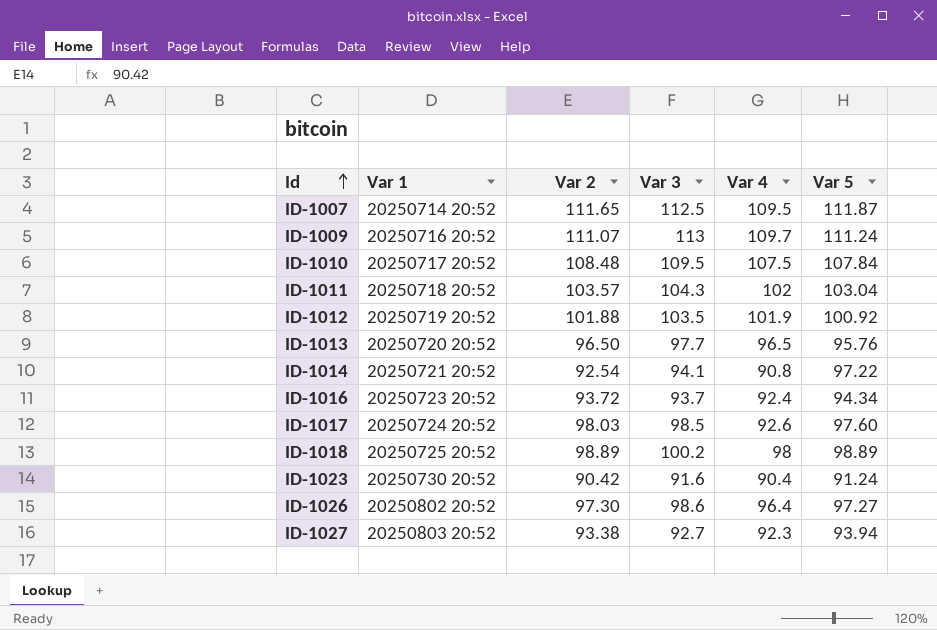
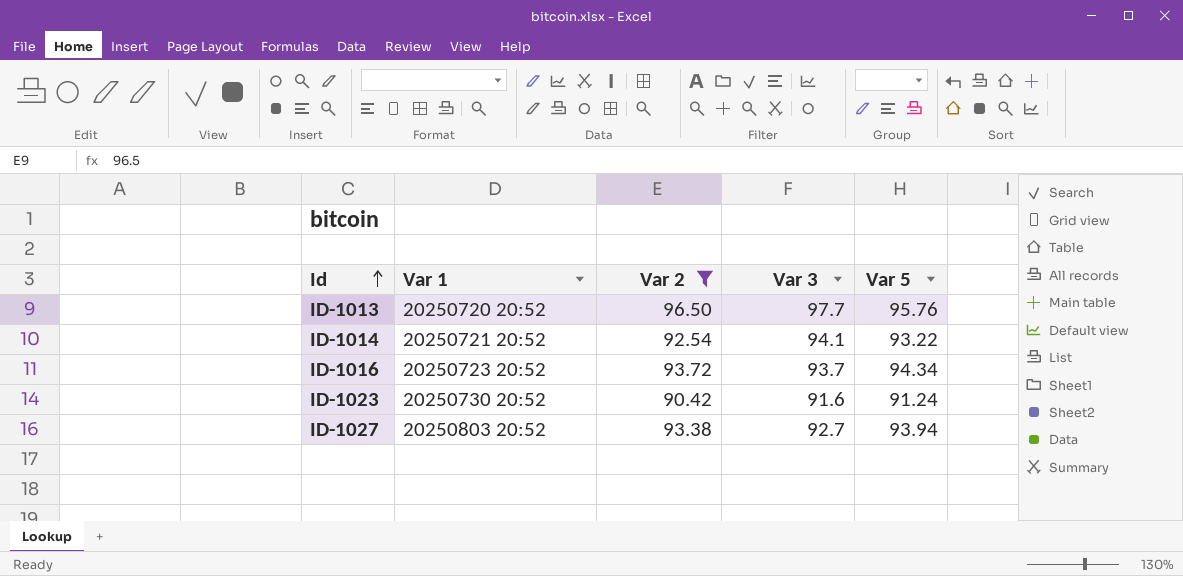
filter: none -> Var 2 <= 96.50
column Var 4 | position: 5 -> none
ID-1014 | Var 5: 97.22 -> 93.22

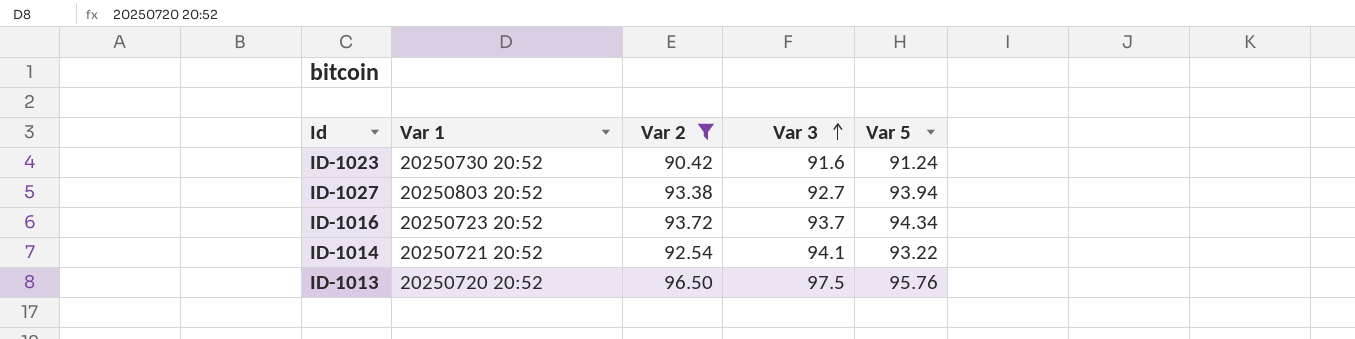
row order: Id ascending -> Var 3 ascending
ID-1013 | Var 3: 97.7 -> 97.5

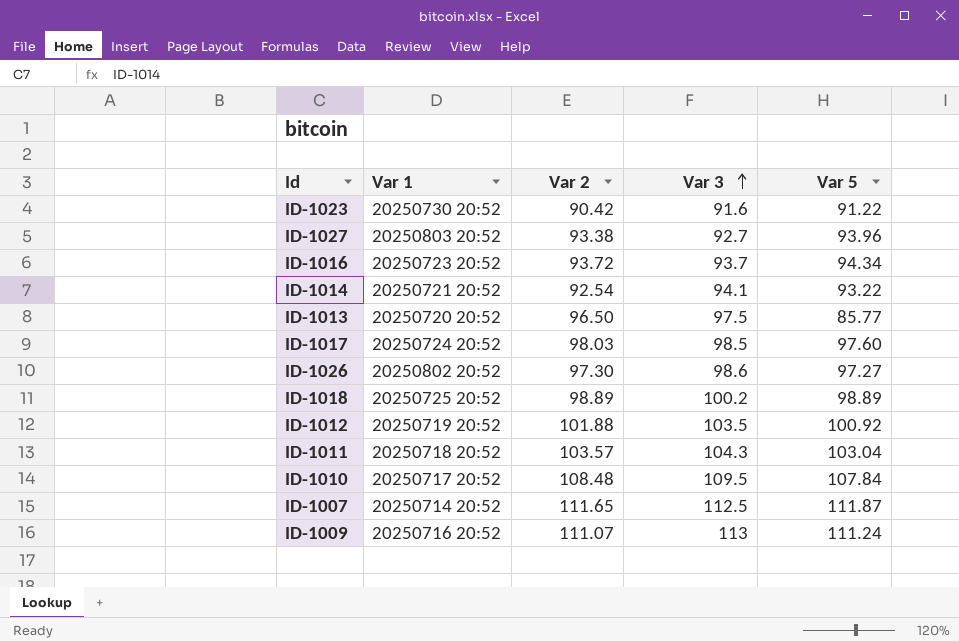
filter: Var 2 <= 96.50 -> none
ID-1023 | Var 5: 91.24 -> 91.22
ID-1027 | Var 5: 93.94 -> 93.96
ID-1013 | Var 5: 95.76 -> 85.77

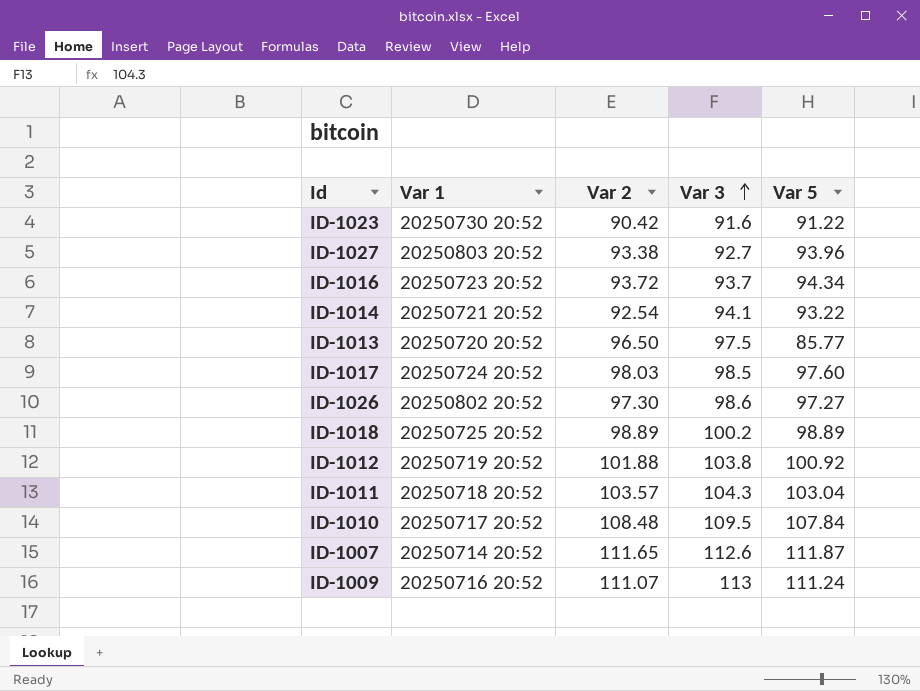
ID-1012 | Var 3: 103.5 -> 103.8
ID-1007 | Var 3: 112.5 -> 112.6

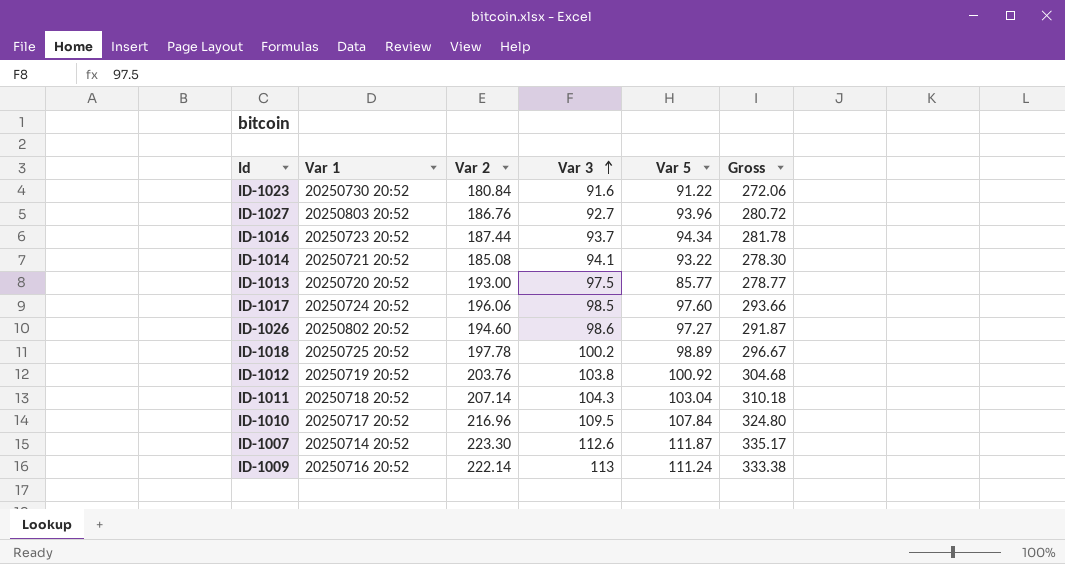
column Gross | formula: none -> [Var 2] + [Var 5]
ID-1023 | Var 2: 90.42 -> 180.84
ID-1027 | Var 2: 93.38 -> 186.76
ID-1016 | Var 2: 93.72 -> 187.44
ID-1014 | Var 2: 92.54 -> 185.08
ID-1013 | Var 2: 96.50 -> 193.00
ID-1017 | Var 2: 98.03 -> 196.06
ID-1026 | Var 2: 97.30 -> 194.60
ID-1018 | Var 2: 98.89 -> 197.78
ID-1012 | Var 2: 101.88 -> 203.76
ID-1011 | Var 2: 103.57 -> 207.14
ID-1010 | Var 2: 108.48 -> 216.96
ID-1007 | Var 2: 111.65 -> 223.30
ID-1009 | Var 2: 111.07 -> 222.14

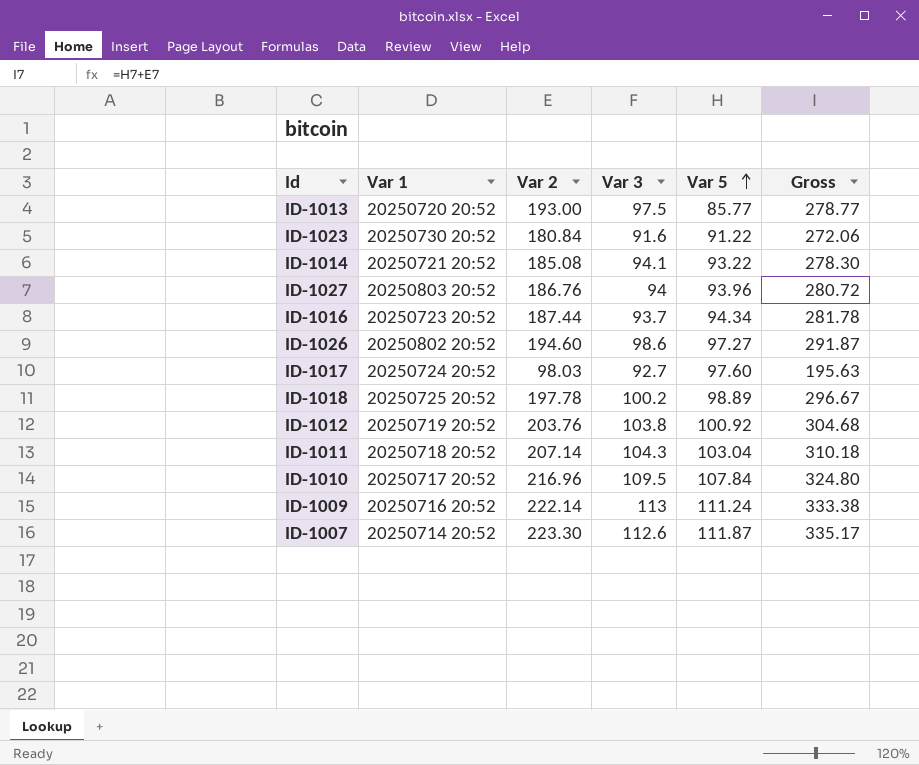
row order: Var 3 ascending -> Var 5 ascending
ID-1027 | Var 3: 92.7 -> 94
ID-1017 | Var 2: 196.06 -> 98.03
ID-1017 | Var 3: 98.5 -> 92.7
ID-1017 | Gross: 293.66 -> 195.63

